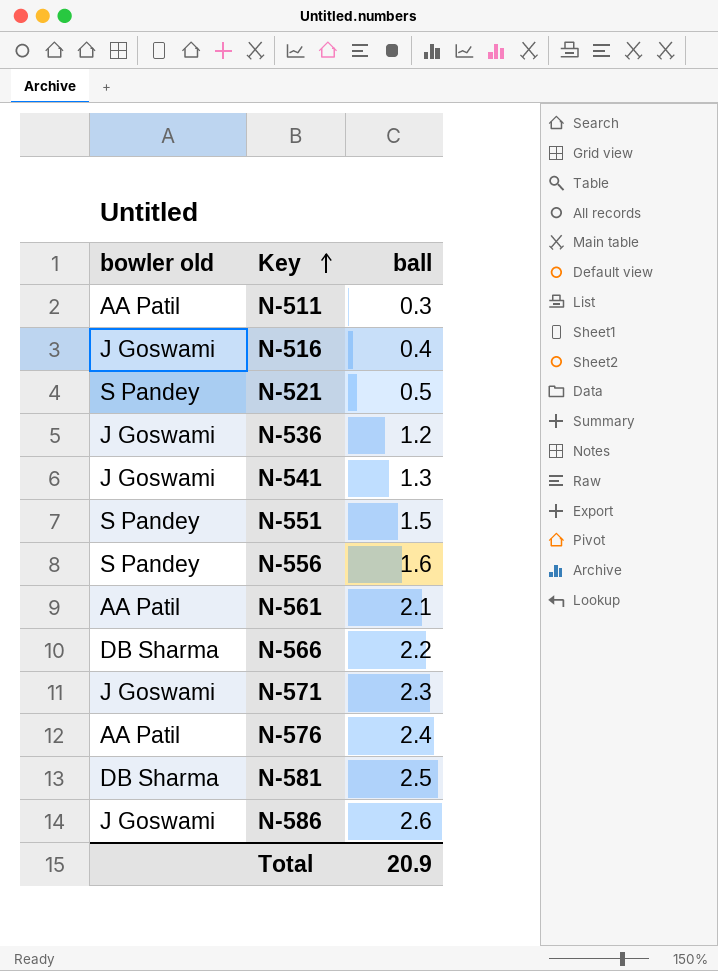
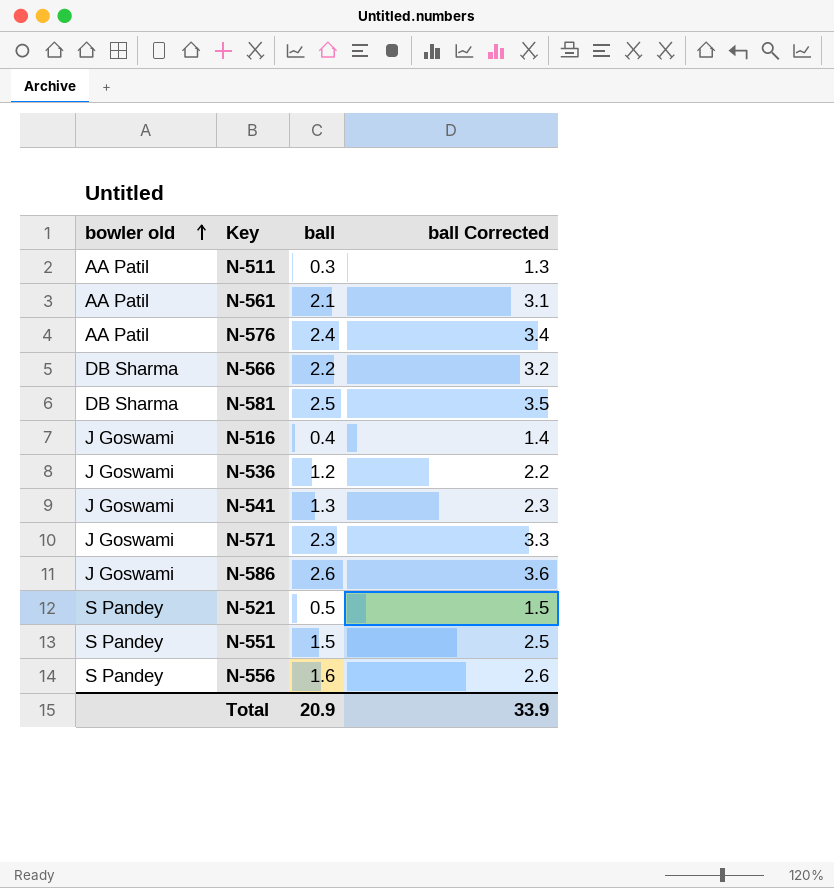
row order: Key ascending -> bowler old ascending
column ball Corrected | formula: none -> [ball] + 1

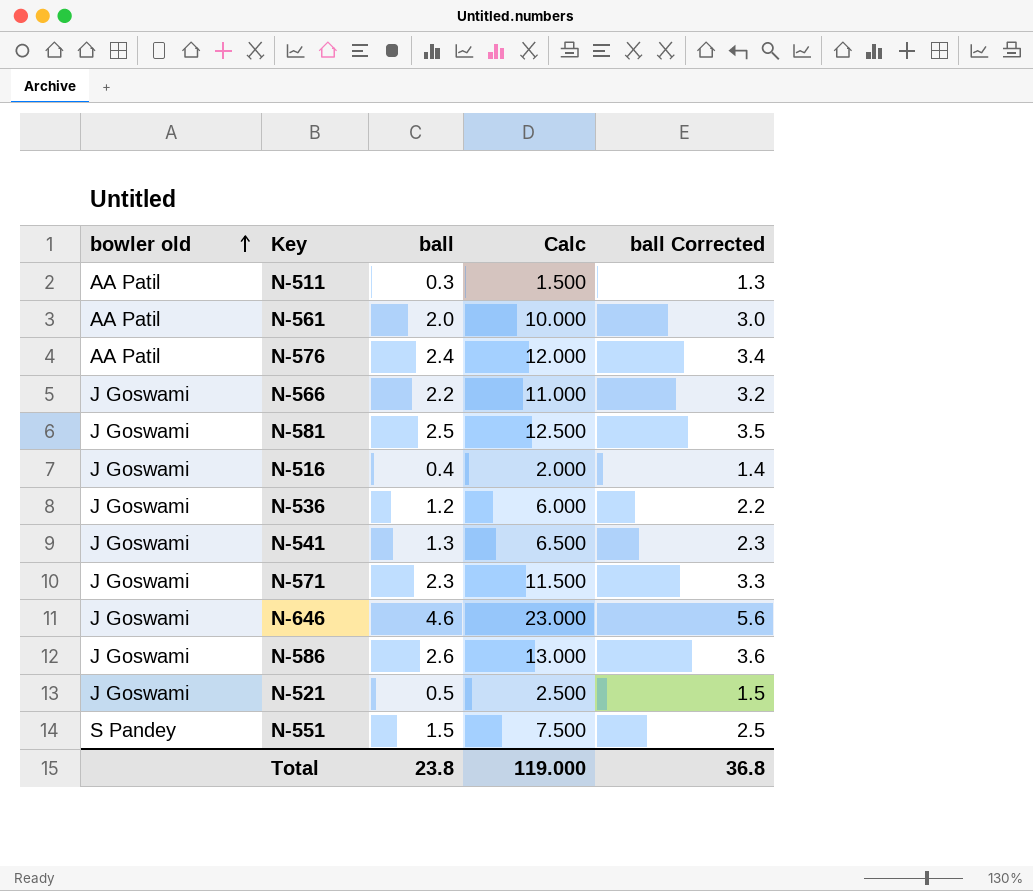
column Calc | formula: none -> [ball] * 5
row N-556: S Pandey | 1.6 | 2.6 -> none
N-561 | ball: 2.1 -> 2.0
N-561 | ball Corrected: 3.1 -> 3.0
N-566 | bowler old: DB Sharma -> J Goswami
N-581 | bowler old: DB Sharma -> J Goswami
row N-646: none -> J Goswami | 4.6 | 23.000 | 5.6
N-521 | bowler old: S Pandey -> J Goswami
Total | ball: 20.9 -> 23.8
Total | ball Corrected: 33.9 -> 36.8

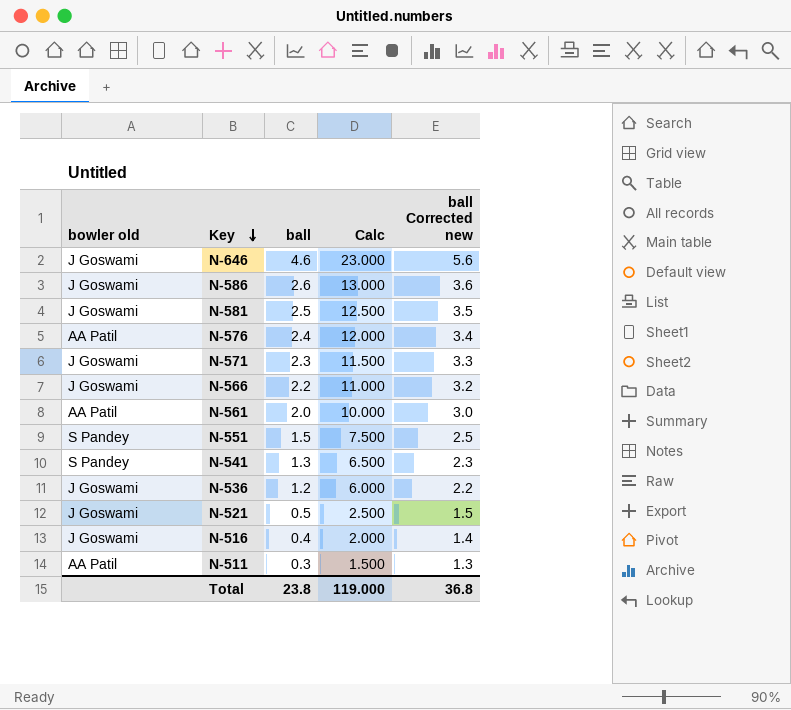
row order: bowler old ascending -> Key descending
column name: ball Corrected -> ball Corrected new
N-541 | bowler old: J Goswami -> S Pandey

